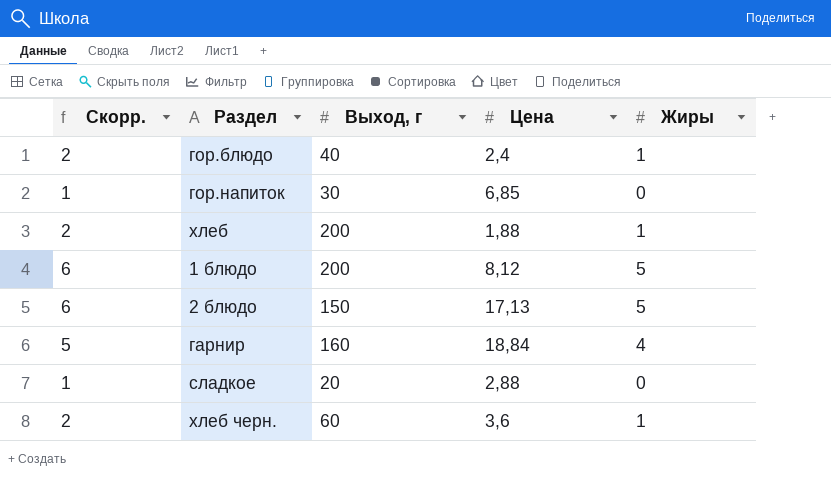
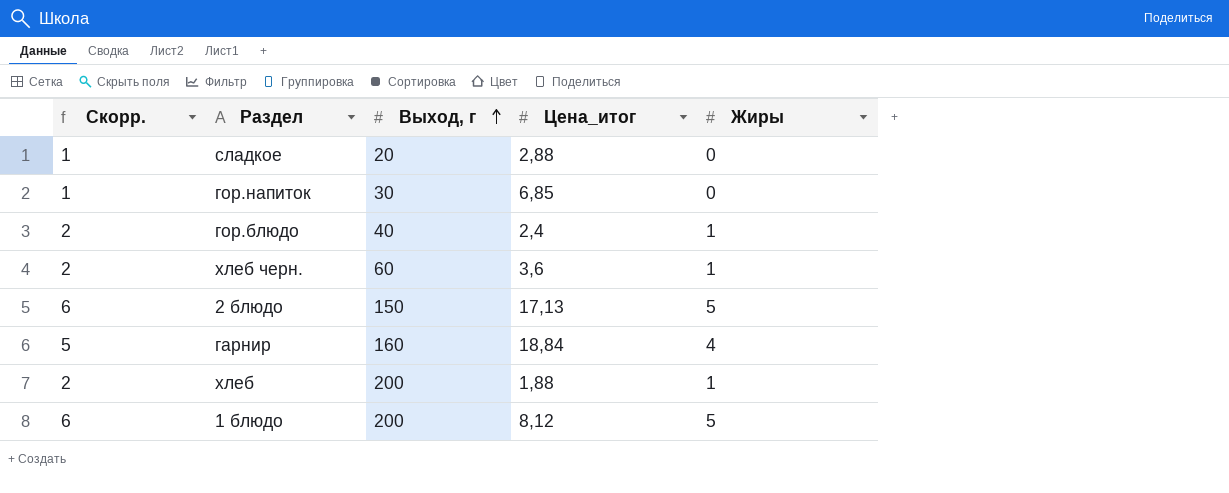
row order: none -> Выход, г ascending
column name: Цена -> Цена_итог

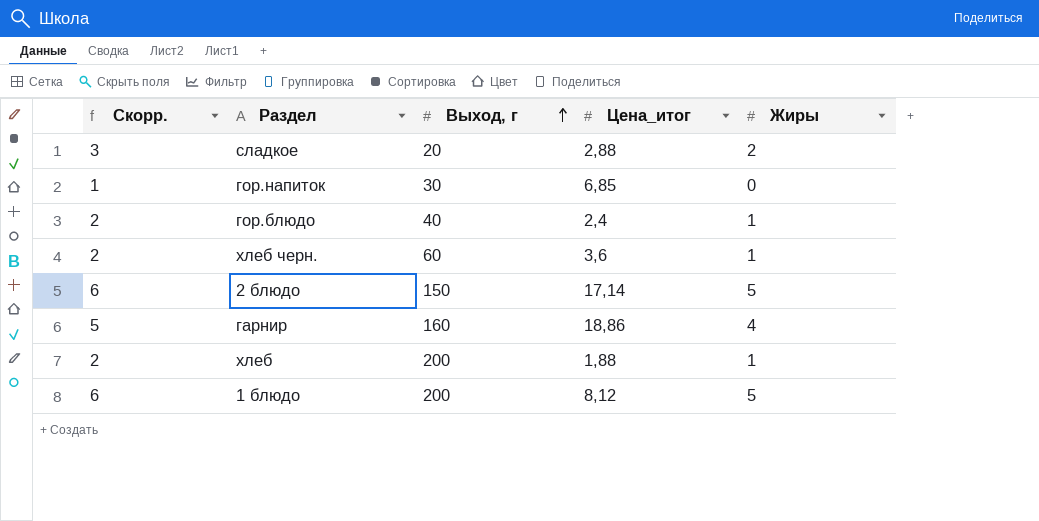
сладкое | Скорр.: 1 -> 3
сладкое | Жиры: 0 -> 2
2 блюдо | Цена_итог: 17,13 -> 17,14
гарнир | Цена_итог: 18,84 -> 18,86

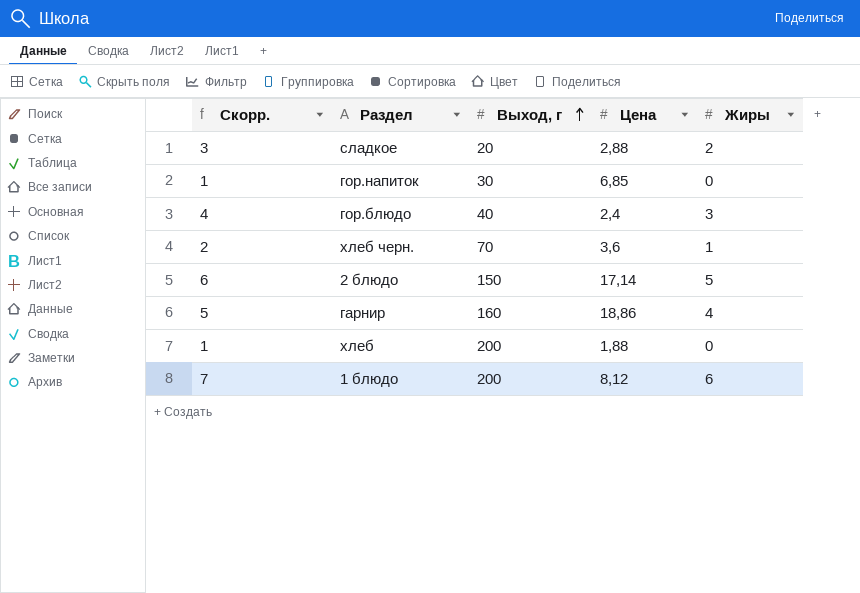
column name: Цена_итог -> Цена
гор.блюдо | Скорр.: 2 -> 4
гор.блюдо | Жиры: 1 -> 3
хлеб черн. | Выход, г: 60 -> 70
хлеб | Скорр.: 2 -> 1
хлеб | Жиры: 1 -> 0
1 блюдо | Скорр.: 6 -> 7
1 блюдо | Жиры: 5 -> 6

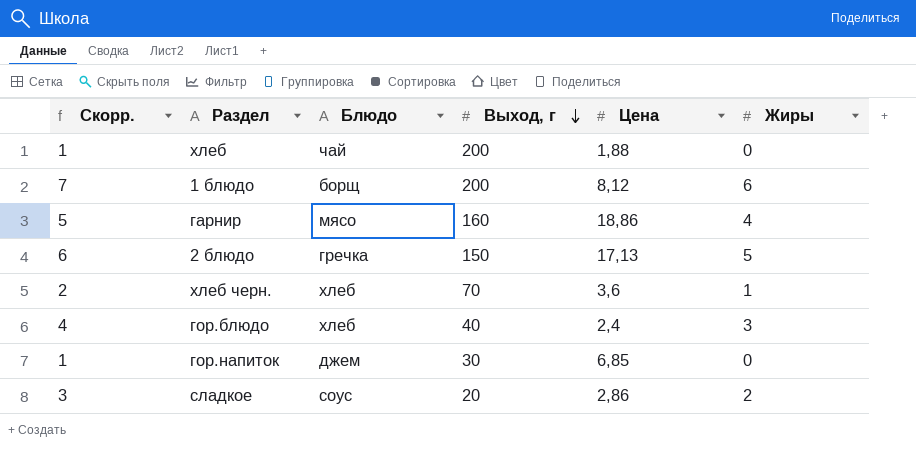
row order: Выход, г ascending -> Выход, г descending
column Блюдо | position: none -> 3
2 блюдо | Цена: 17,14 -> 17,13
сладкое | Цена: 2,88 -> 2,86

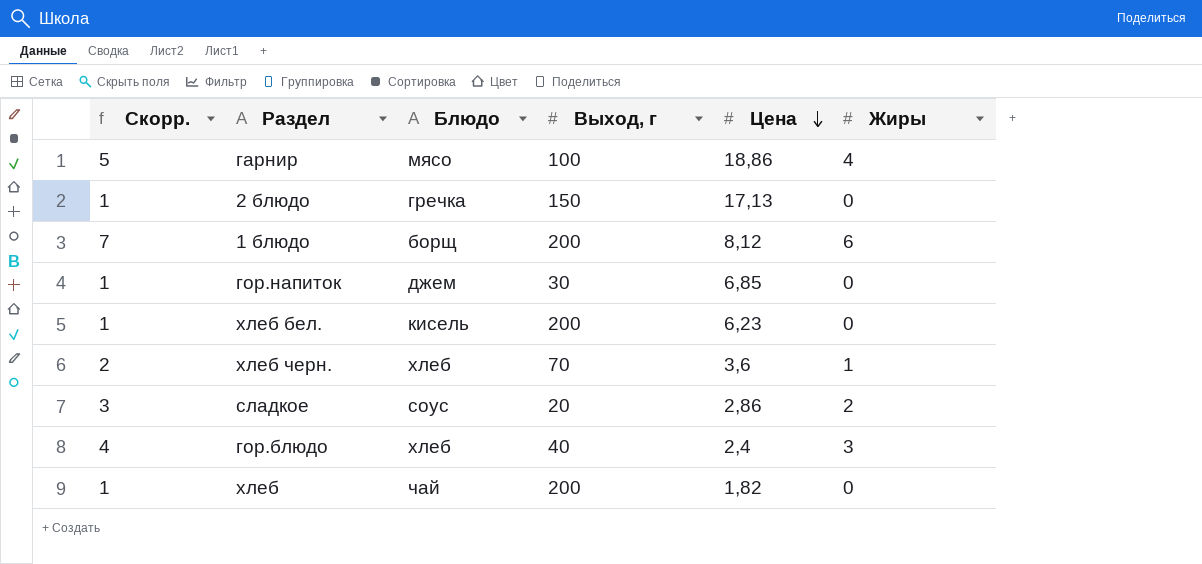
row order: Выход, г descending -> Цена descending
гарнир | Выход, г: 160 -> 100
2 блюдо | Скорр.: 6 -> 1
2 блюдо | Жиры: 5 -> 0
row хлеб бел.: none -> 1 | кисель | 200 | 6,23 | 0
хлеб | Цена: 1,88 -> 1,82

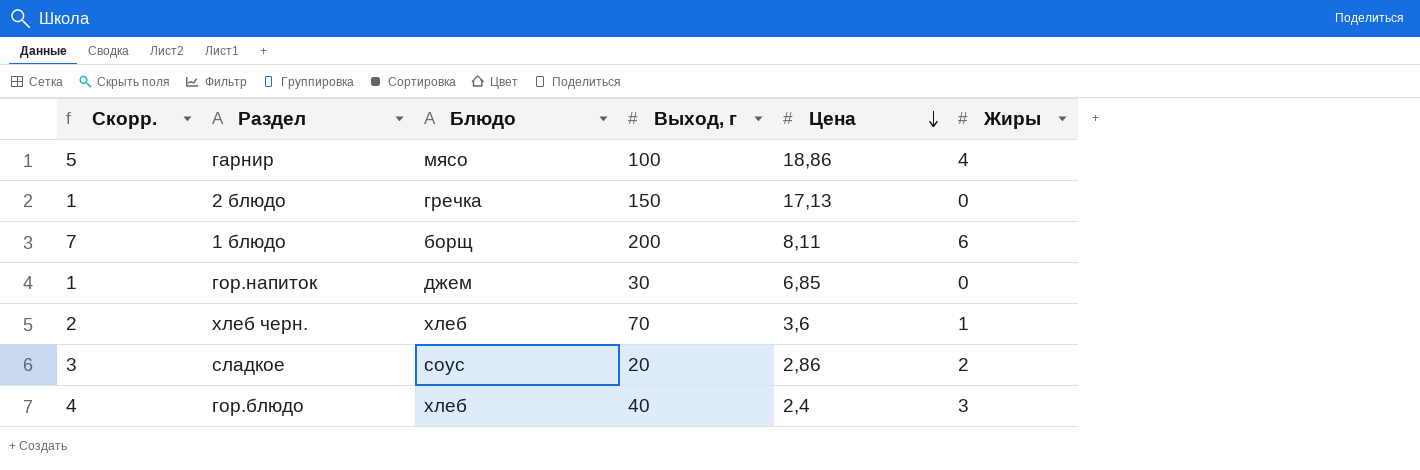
row хлеб бел.: 1 | кисель | 200 | 6,23 | 0 -> none
row хлеб: 1 | чай | 200 | 1,82 | 0 -> none
1 блюдо | Цена: 8,12 -> 8,11

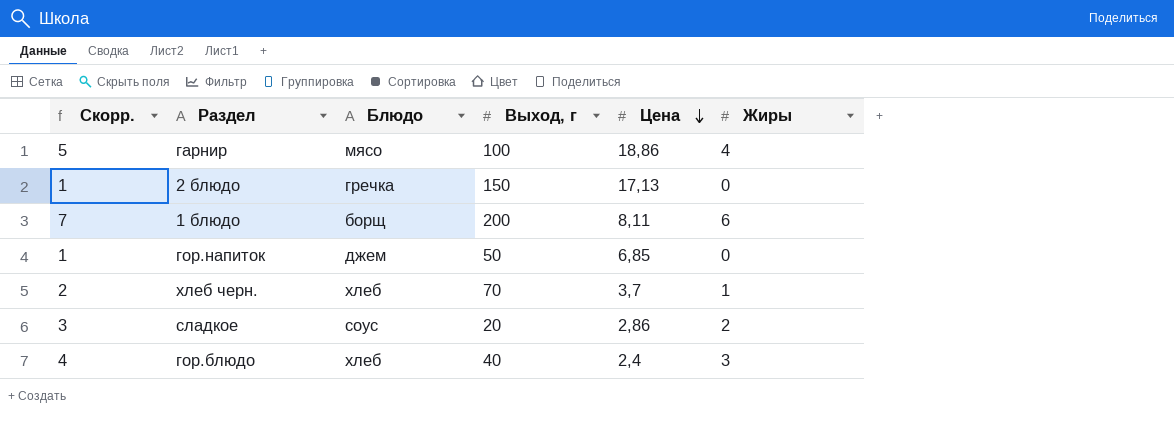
гор.напиток | Выход, г: 30 -> 50
хлеб черн. | Цена: 3,6 -> 3,7

